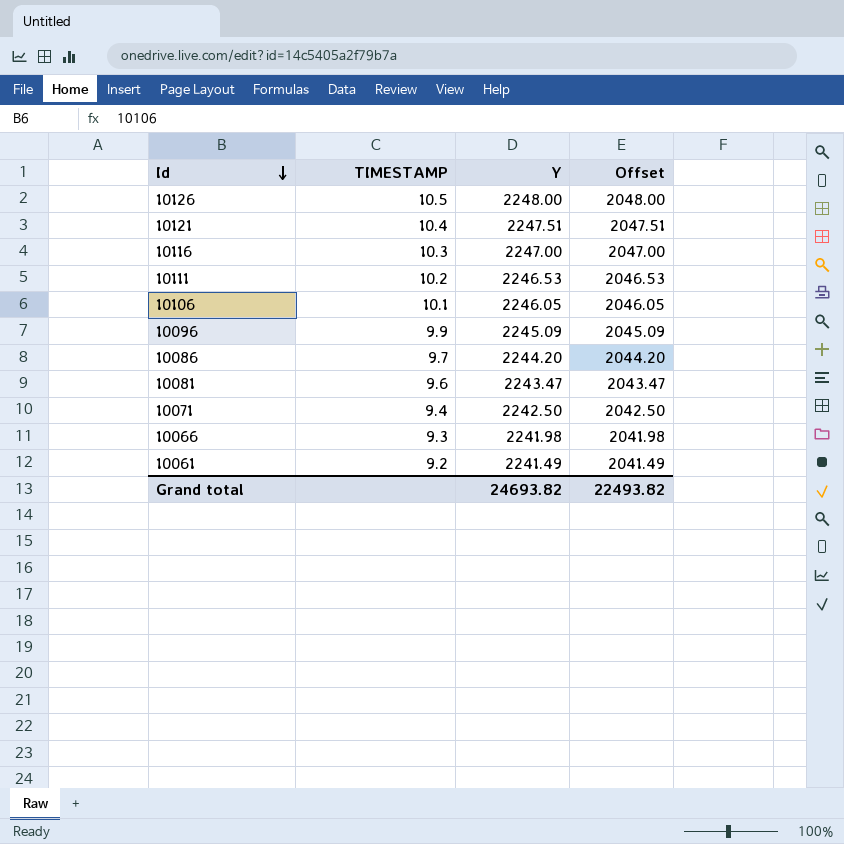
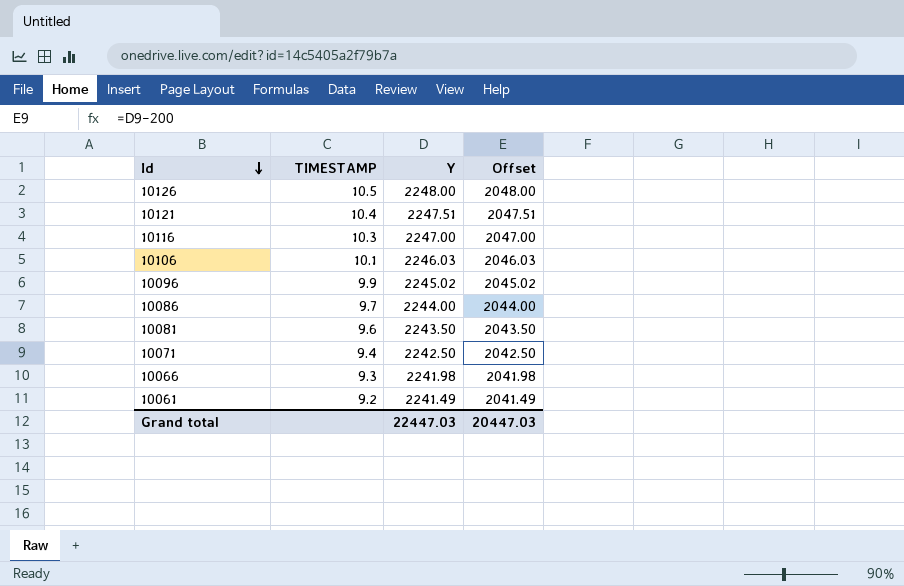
row 10111: 10.2 | 2246.53 | 2046.53 -> none
10106 | Y: 2246.05 -> 2246.03
10106 | Offset: 2046.05 -> 2046.03
10096 | Y: 2245.09 -> 2245.02
10096 | Offset: 2045.09 -> 2045.02
10086 | Y: 2244.20 -> 2244.00
10086 | Offset: 2044.20 -> 2044.00
10081 | Y: 2243.47 -> 2243.50
10081 | Offset: 2043.47 -> 2043.50
Grand total | Y: 24693.82 -> 22447.03
Grand total | Offset: 22493.82 -> 20447.03

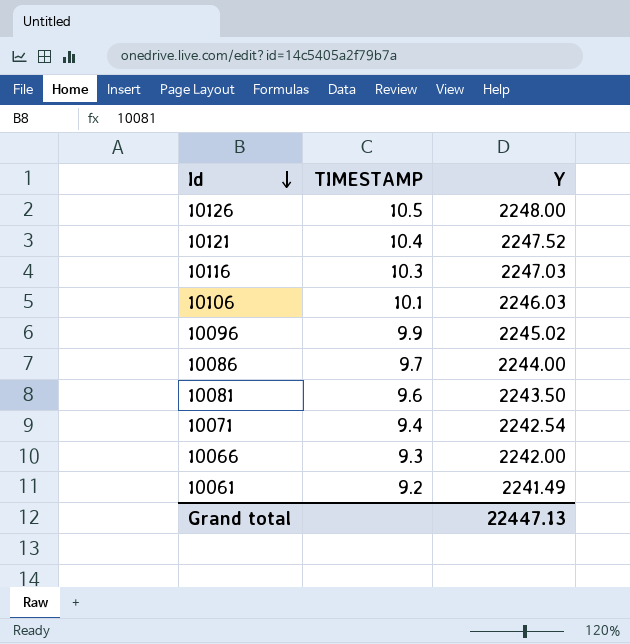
column Offset | formula: [Y] - 200 -> none
10121 | Y: 2247.51 -> 2247.52
10116 | Y: 2247.00 -> 2247.03
10071 | Y: 2242.50 -> 2242.54
10066 | Y: 2241.98 -> 2242.00
Grand total | Y: 22447.03 -> 22447.13

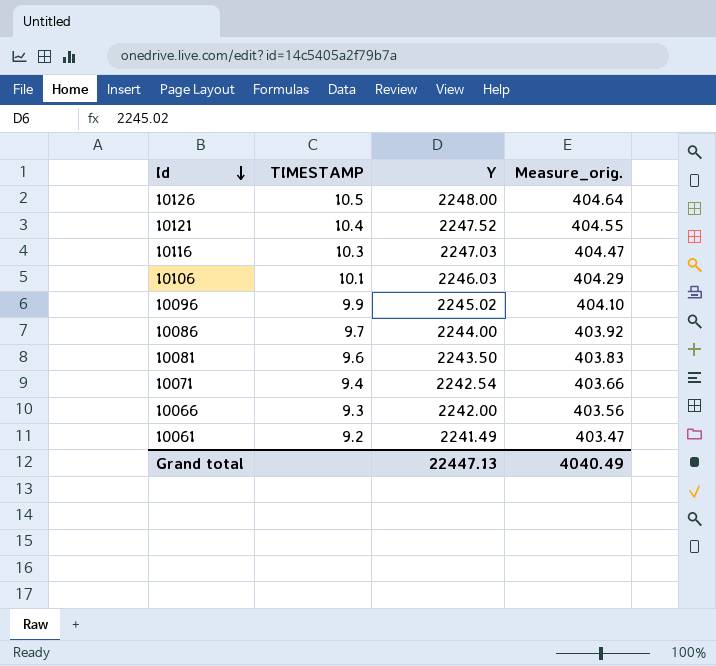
column Measure_orig. | formula: none -> [Y] * 0.18

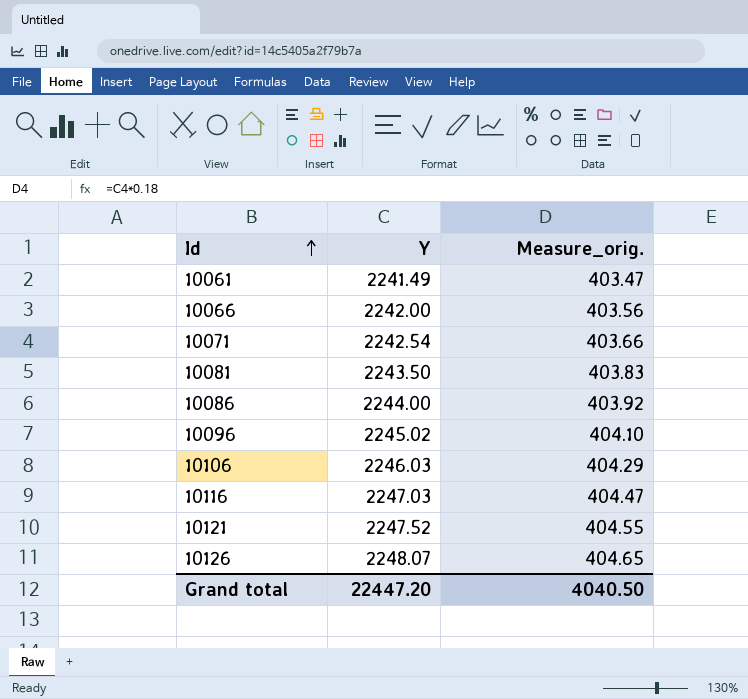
row order: Id descending -> Id ascending
column TIMESTAMP | position: 2 -> none
10126 | Y: 2248.00 -> 2248.07
10126 | Measure_orig.: 404.64 -> 404.65
Grand total | Y: 22447.13 -> 22447.20
Grand total | Measure_orig.: 4040.49 -> 4040.50

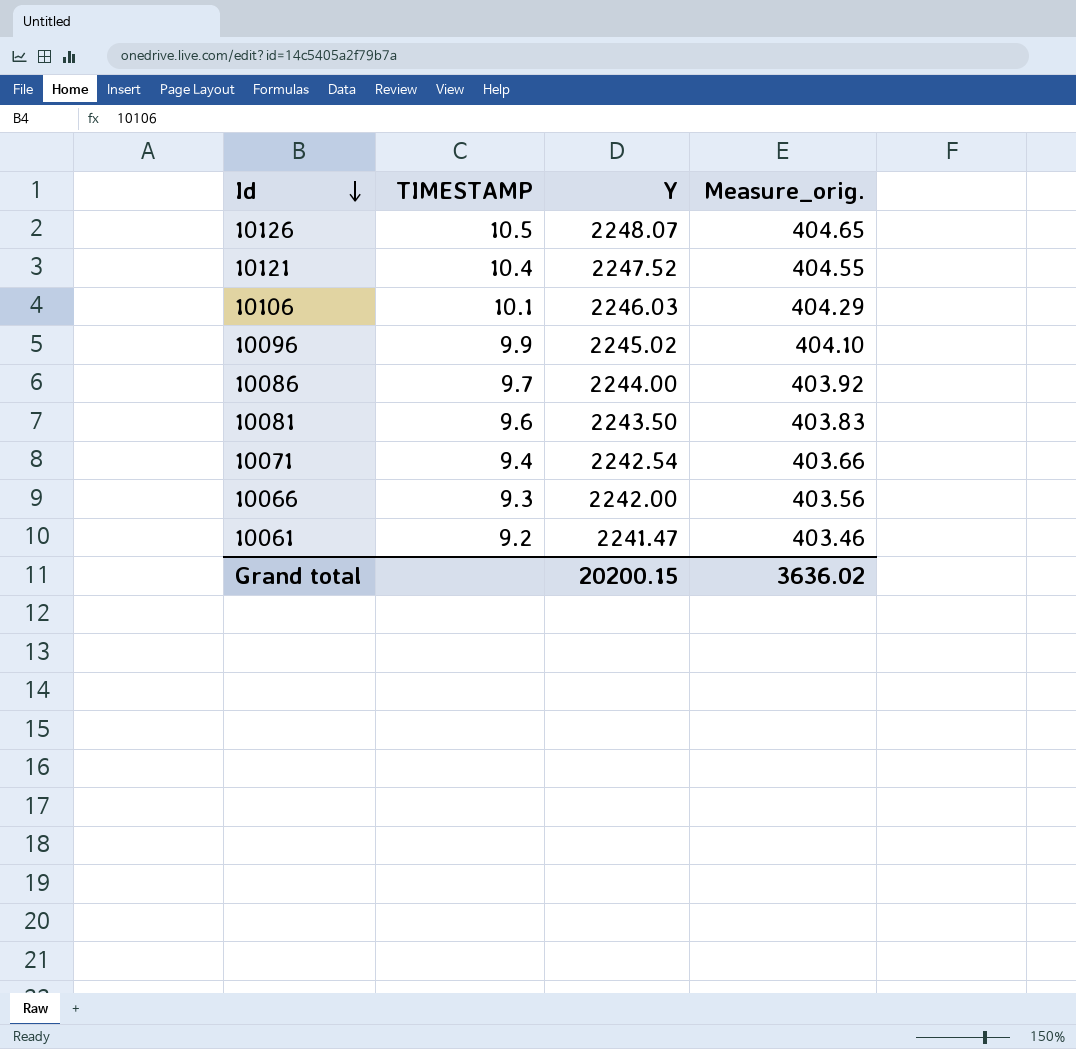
row order: Id ascending -> Id descending
column TIMESTAMP | position: none -> 2
row 10116: 2247.03 | 404.47 -> none
10061 | Y: 2241.49 -> 2241.47
10061 | Measure_orig.: 403.47 -> 403.46
Grand total | Y: 22447.20 -> 20200.15
Grand total | Measure_orig.: 4040.50 -> 3636.02

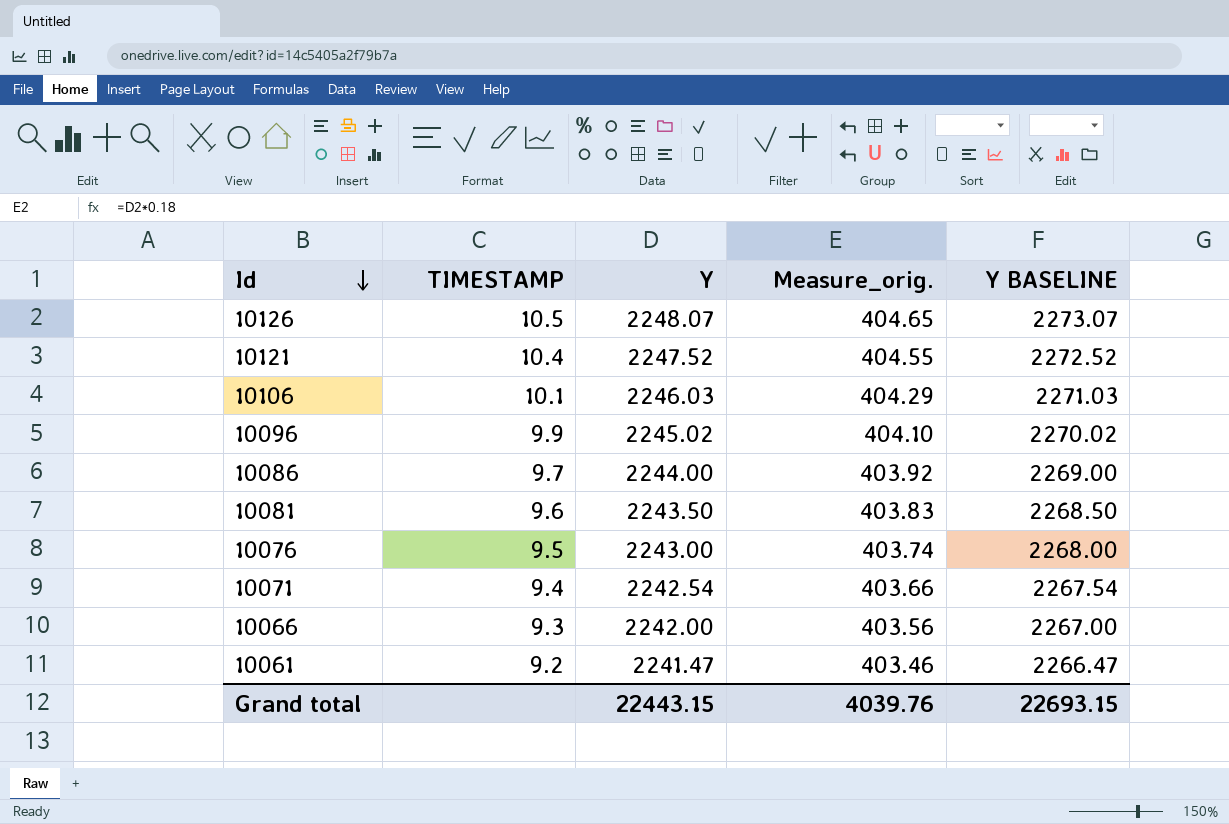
column Y BASELINE | formula: none -> [Y] + 25
row 10076: none -> 9.5 | 2243.00 | 403.74 | 2268.00
Grand total | Y: 20200.15 -> 22443.15
Grand total | Measure_orig.: 3636.02 -> 4039.76

